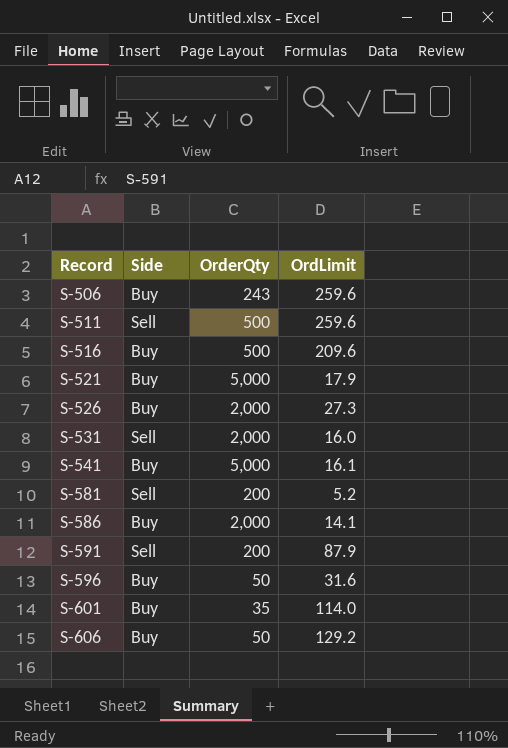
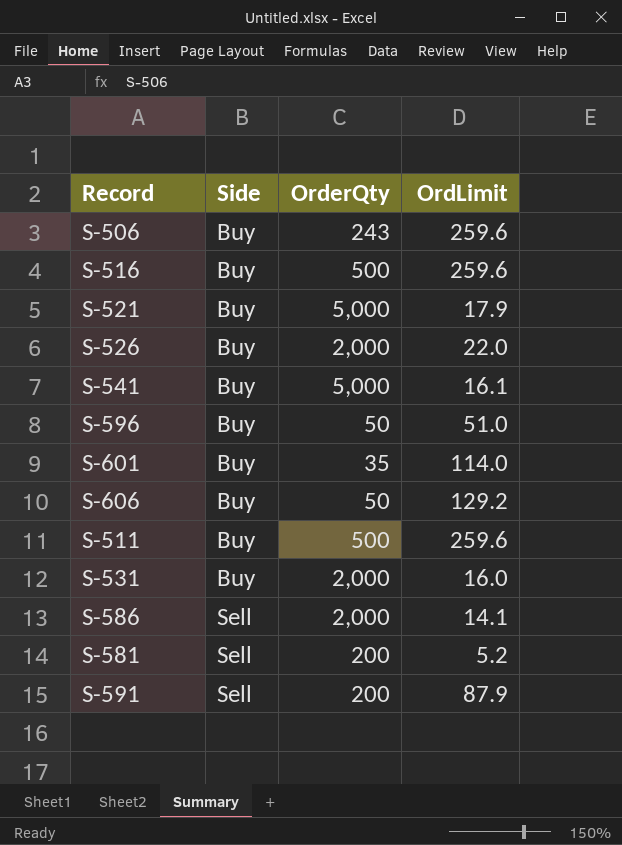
row order: Record ascending -> Side ascending
S-516 | OrdLimit: 209.6 -> 259.6
S-526 | OrdLimit: 27.3 -> 22.0
S-596 | OrdLimit: 31.6 -> 51.0
S-511 | Side: Sell -> Buy
S-531 | Side: Sell -> Buy
S-586 | Side: Buy -> Sell

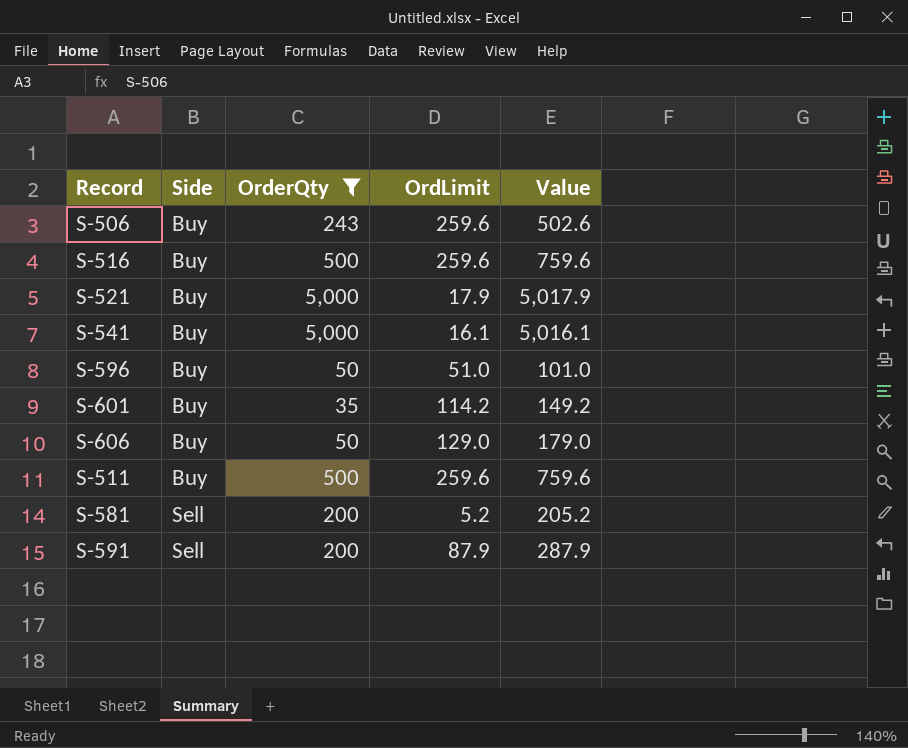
filter: none -> OrderQty != 2,000
column Value | formula: none -> [OrderQty] + [OrdLimit]
S-601 | OrdLimit: 114.0 -> 114.2
S-606 | OrdLimit: 129.2 -> 129.0

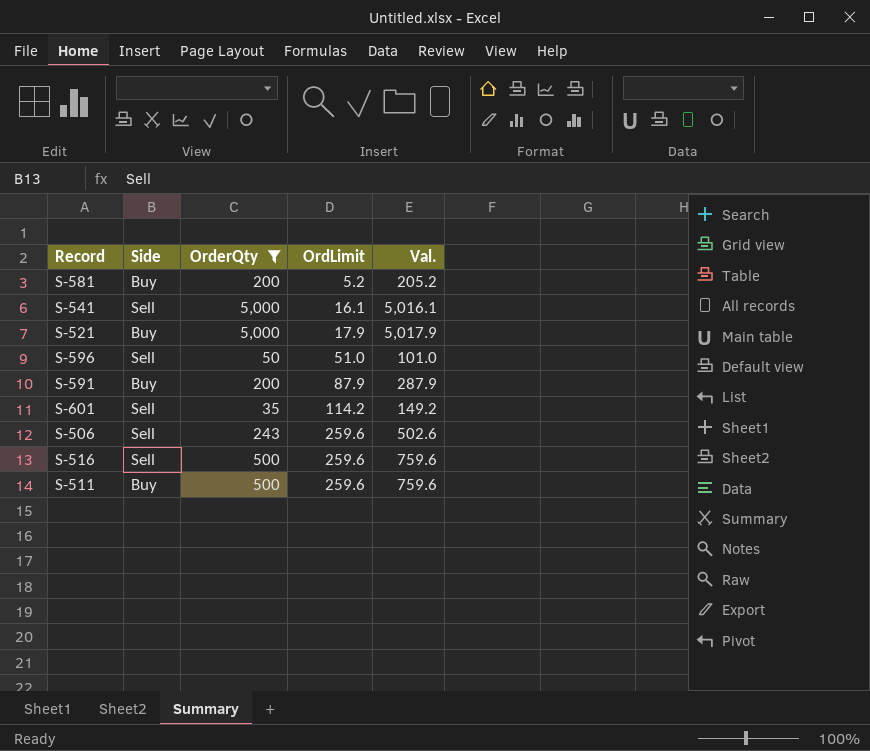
row order: Side ascending -> OrdLimit ascending
column name: Value -> Val.
row S-606: Buy | 50 | 129.0 | 179.0 -> none
S-581 | Side: Sell -> Buy
S-541 | Side: Buy -> Sell
S-596 | Side: Buy -> Sell
S-591 | Side: Sell -> Buy
S-601 | Side: Buy -> Sell
S-506 | Side: Buy -> Sell
S-516 | Side: Buy -> Sell

